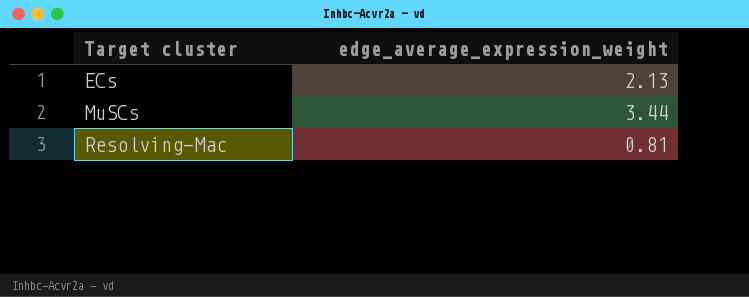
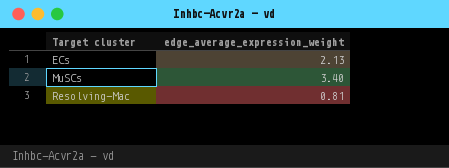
MuSCs | edge_average_expression_weight: 3.44 -> 3.40

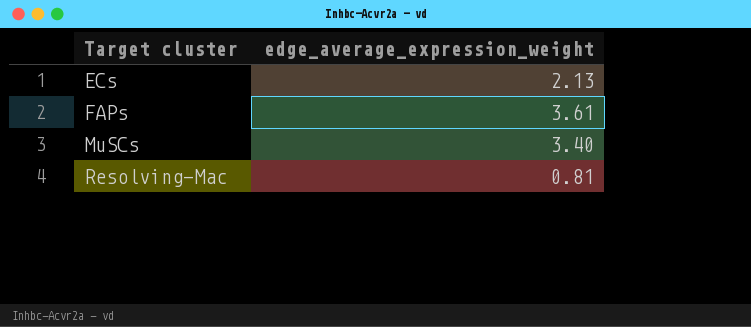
row FAPs: none -> 3.61

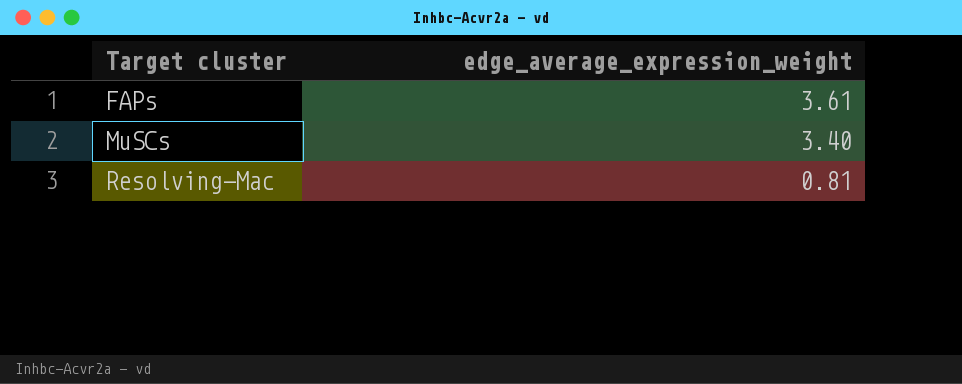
row ECs: 2.13 -> none

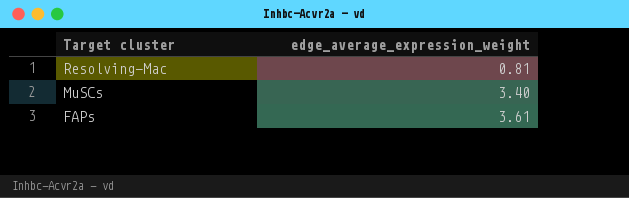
row order: Target cluster ascending -> Target cluster descending

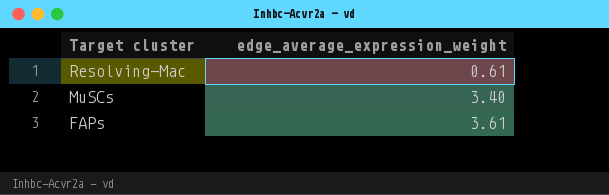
Resolving-Mac | edge_average_expression_weight: 0.81 -> 0.61

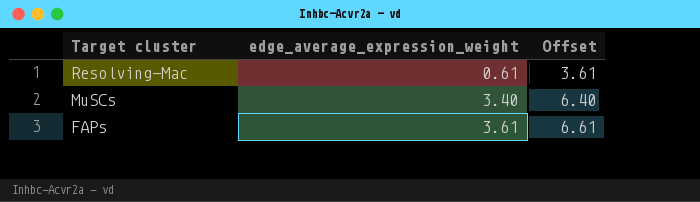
column Offset | formula: none -> [edge_average_expression_weight] + 3

